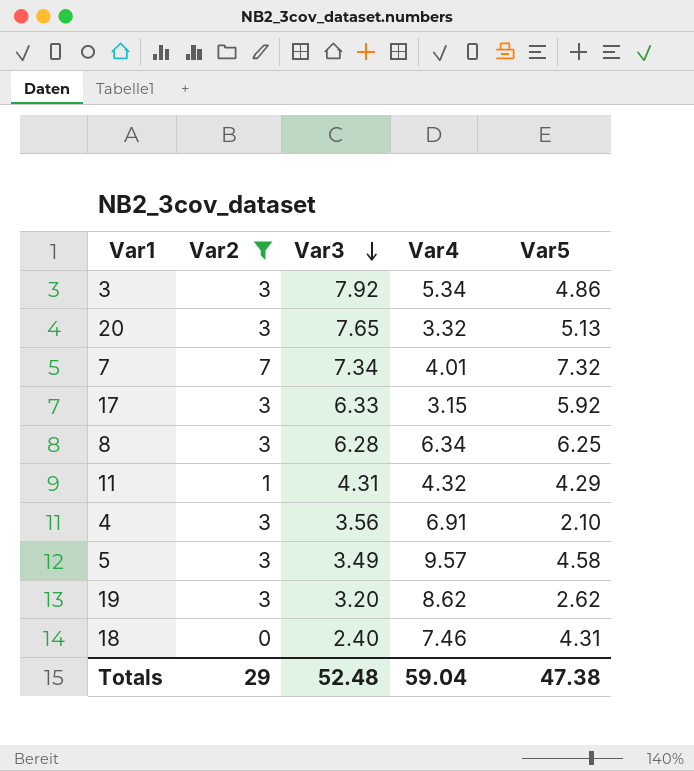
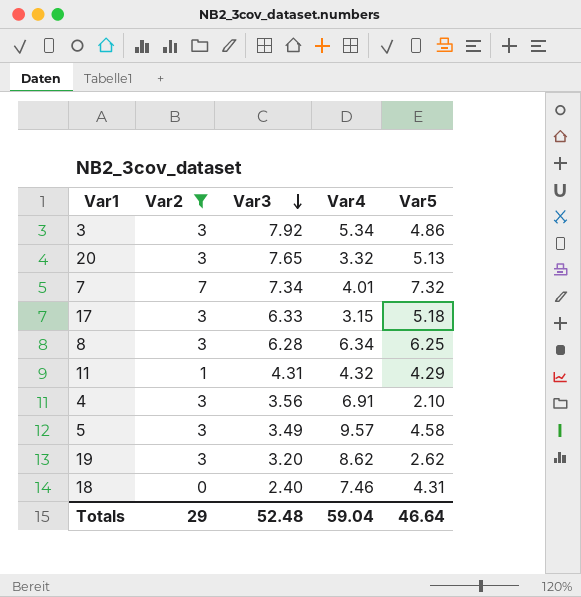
17 | Var5: 5.92 -> 5.18
Totals | Var5: 47.38 -> 46.64

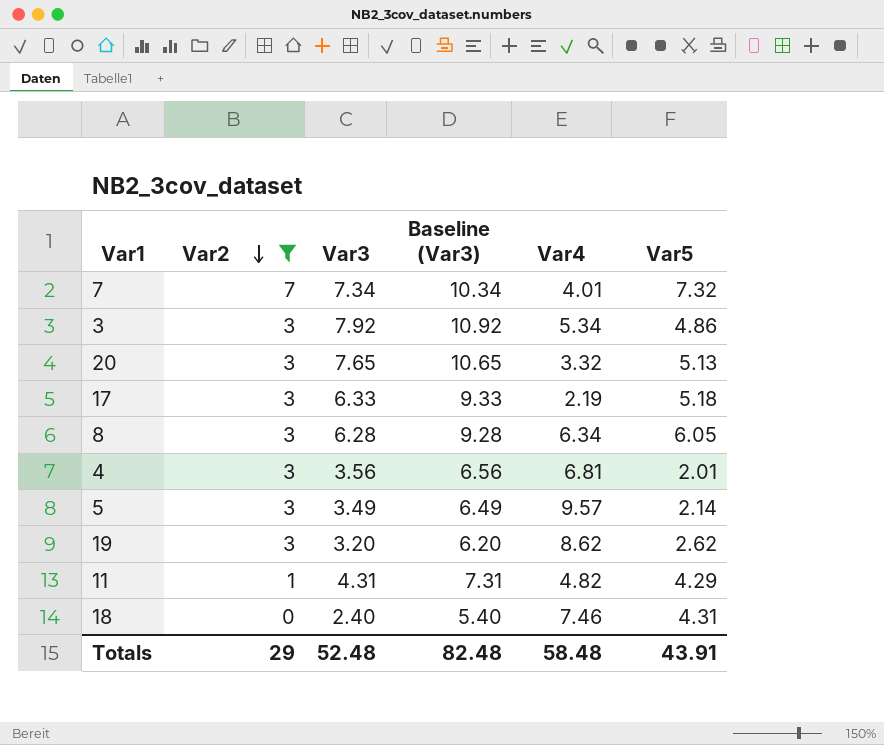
row order: Var3 descending -> Var2 descending
column Baseline (Var3) | formula: none -> [Var3] + 3
17 | Var4: 3.15 -> 2.19
8 | Var5: 6.25 -> 6.05
4 | Var4: 6.91 -> 6.81
4 | Var5: 2.10 -> 2.01
5 | Var5: 4.58 -> 2.14
11 | Var4: 4.32 -> 4.82
Totals | Var4: 59.04 -> 58.48
Totals | Var5: 46.64 -> 43.91

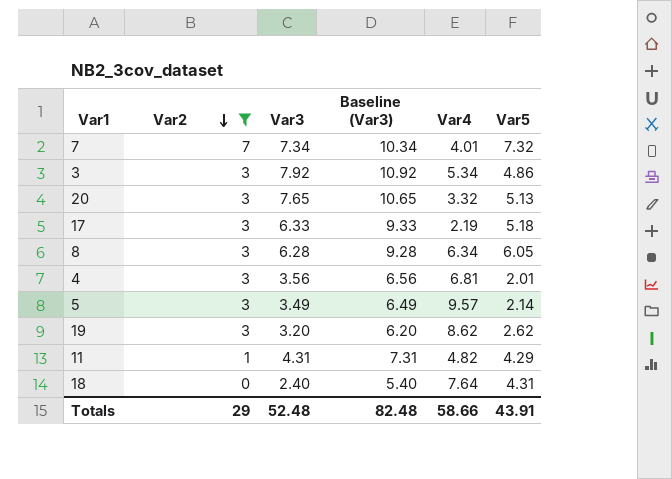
18 | Var4: 7.46 -> 7.64
Totals | Var4: 58.48 -> 58.66

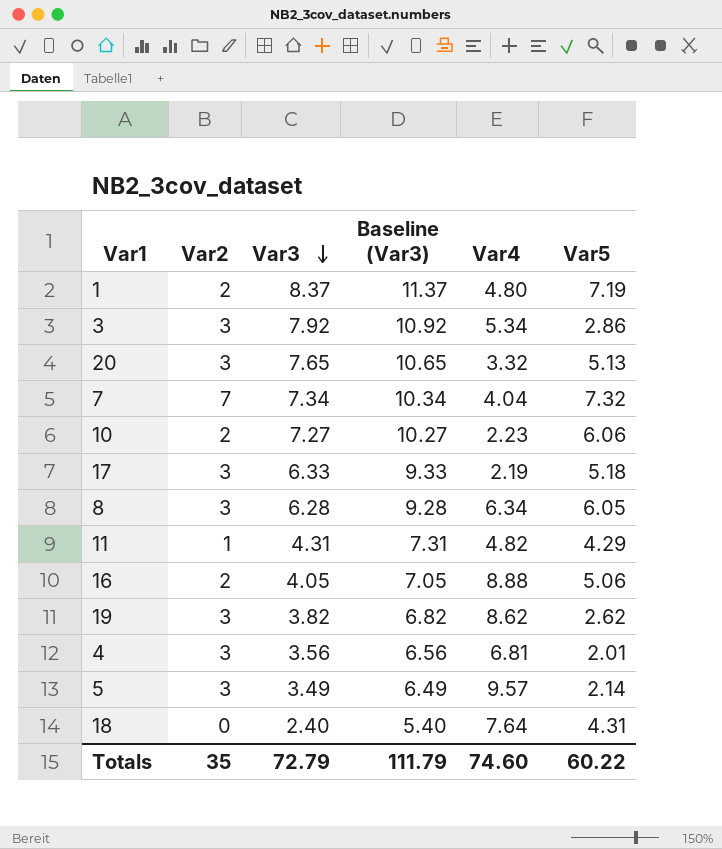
filter: Var2 != 2 -> none
row order: Var2 descending -> Var3 descending
3 | Var5: 4.86 -> 2.86
7 | Var4: 4.01 -> 4.04
19 | Var3: 3.20 -> 3.82
19 | Baseline (Var3): 6.20 -> 6.82
Totals | Var2: 29 -> 35
Totals | Var3: 52.48 -> 72.79
Totals | Baseline (Var3): 82.48 -> 111.79
Totals | Var4: 58.66 -> 74.60
Totals | Var5: 43.91 -> 60.22

